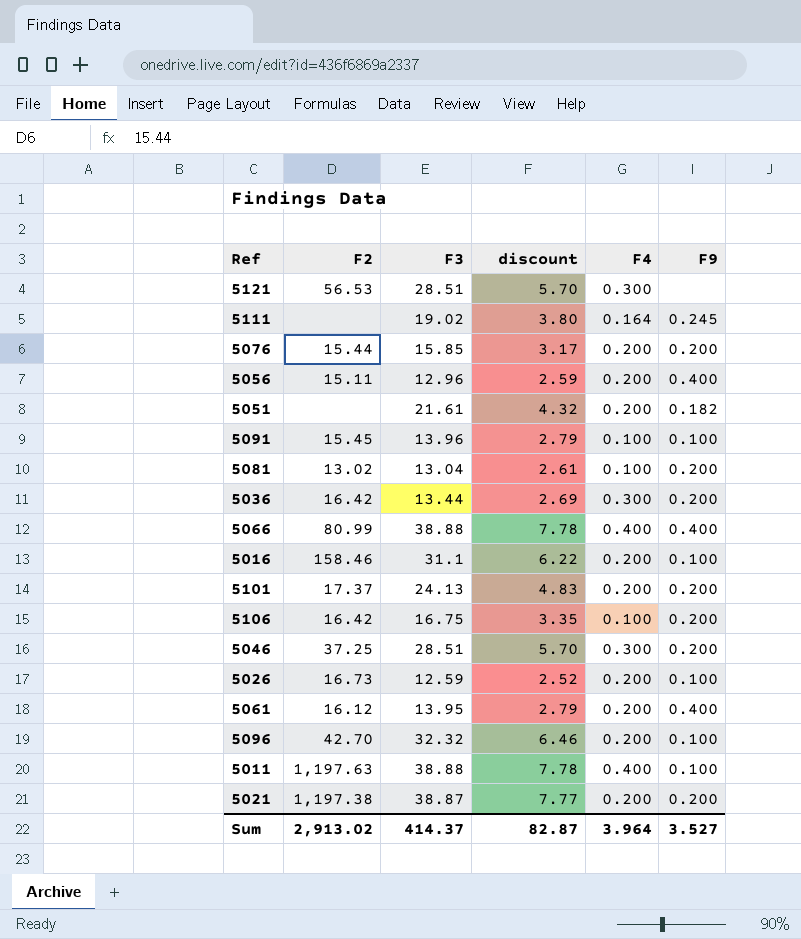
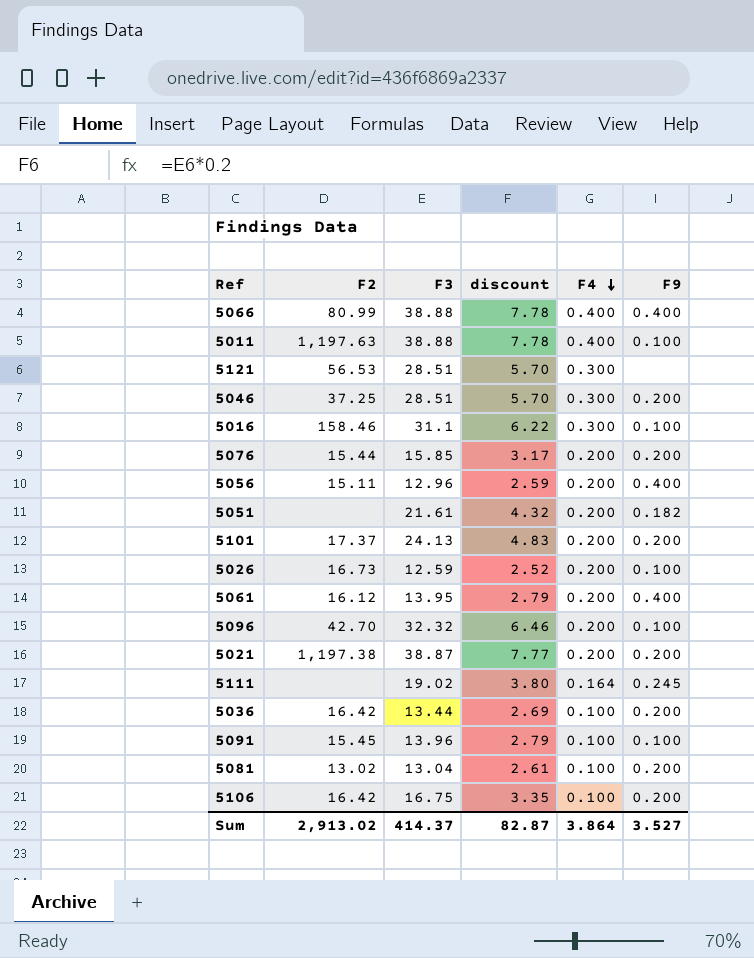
row order: none -> F4 descending
5016 | F4: 0.200 -> 0.300
5036 | F4: 0.300 -> 0.100
Sum | F4: 3.964 -> 3.864

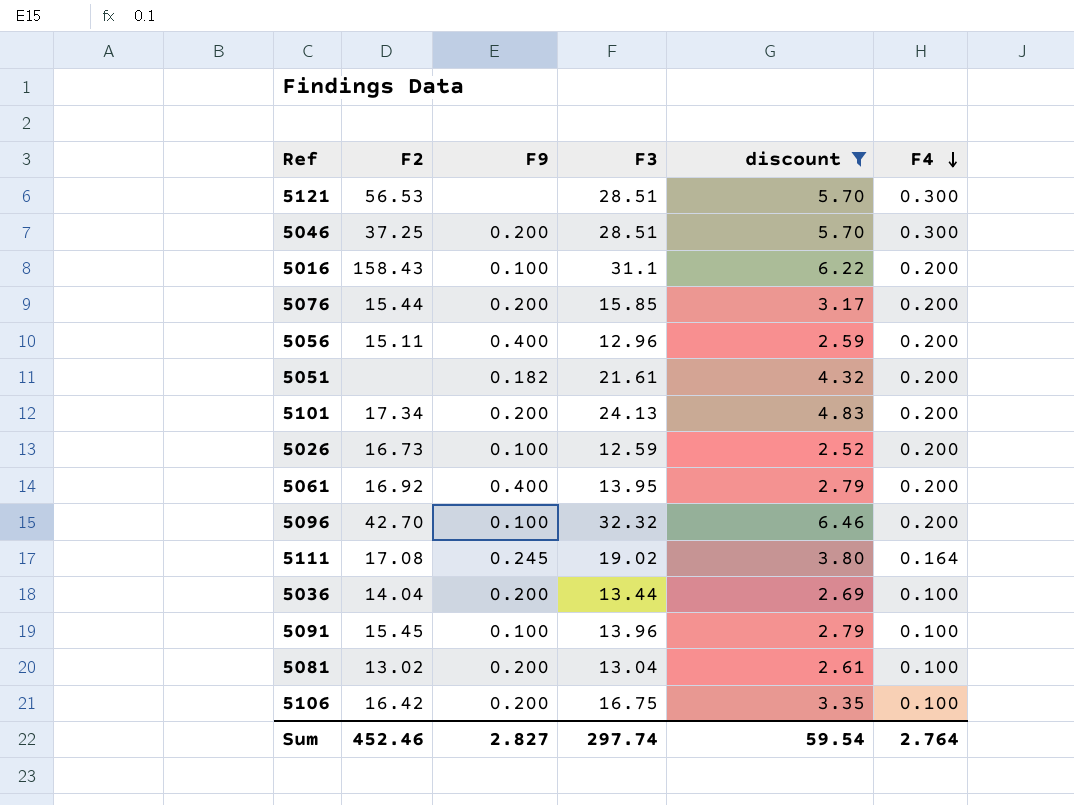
filter: none -> discount <= 6.46
column F9 | position: 6 -> 3
5016 | F2: 158.46 -> 158.43
5016 | F4: 0.300 -> 0.200
5101 | F2: 17.37 -> 17.34
5061 | F2: 16.12 -> 16.92
5111 | F2: none -> 17.08
5036 | F2: 16.42 -> 14.04
Sum | F2: 2,913.02 -> 452.46
Sum | F9: 3.527 -> 2.827
Sum | F3: 414.37 -> 297.74
Sum | discount: 82.87 -> 59.54
Sum | F4: 3.864 -> 2.764

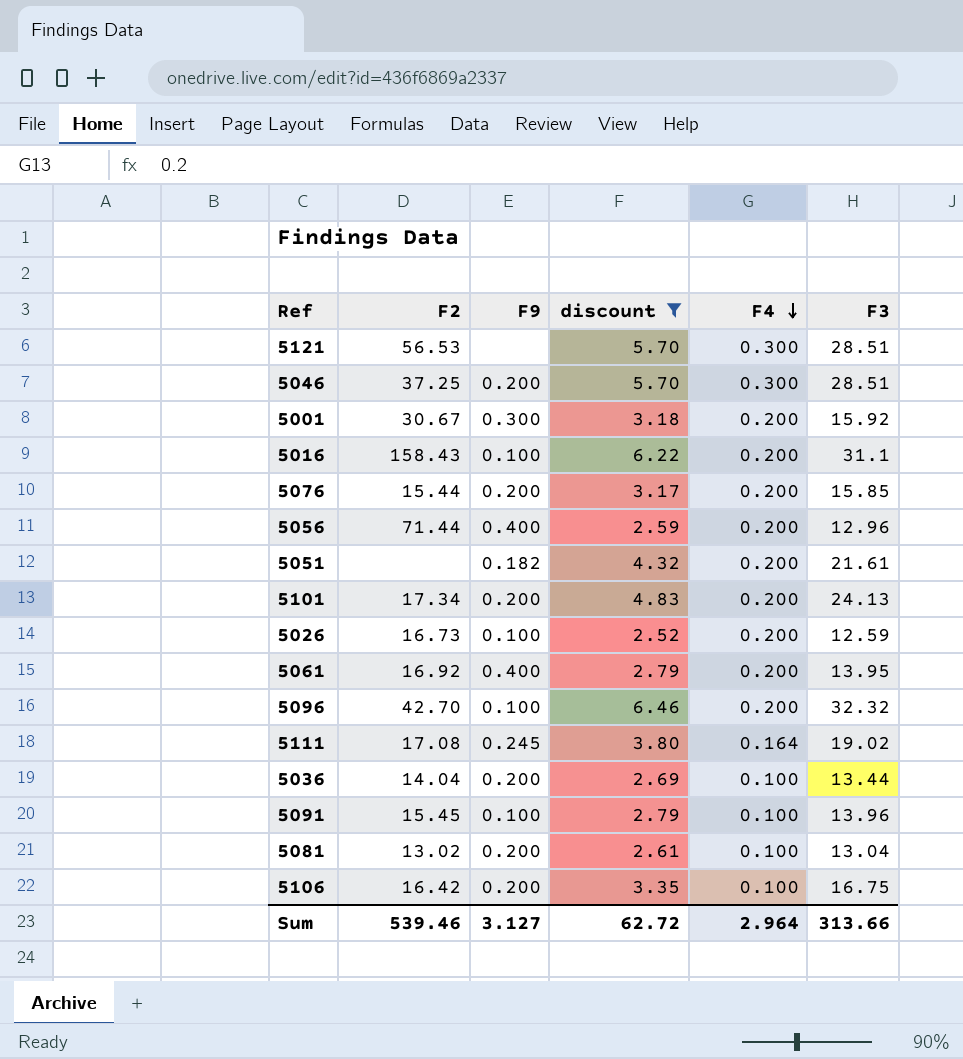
column F3 | position: 4 -> 6
row 5001: none -> 30.67 | 0.300 | 3.18 | 0.200 | 15.92
5056 | F2: 15.11 -> 71.44
Sum | F2: 452.46 -> 539.46
Sum | F9: 2.827 -> 3.127
Sum | discount: 59.54 -> 62.72
Sum | F4: 2.764 -> 2.964
Sum | F3: 297.74 -> 313.66

